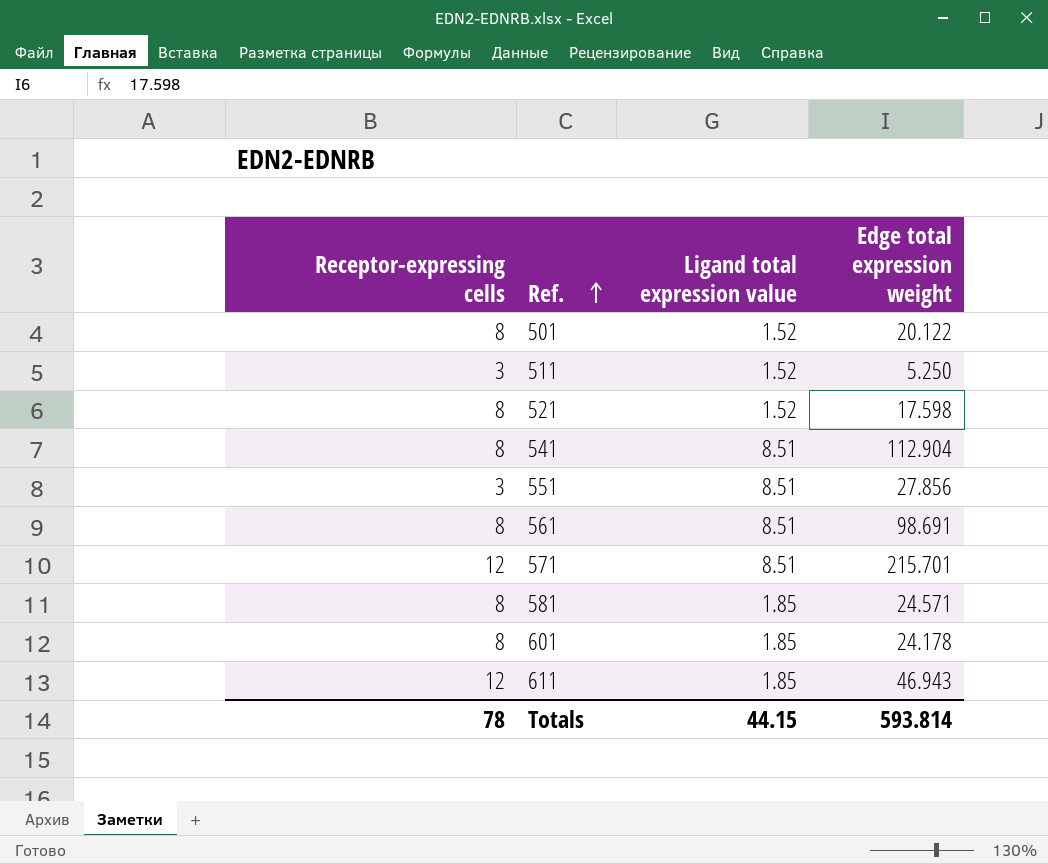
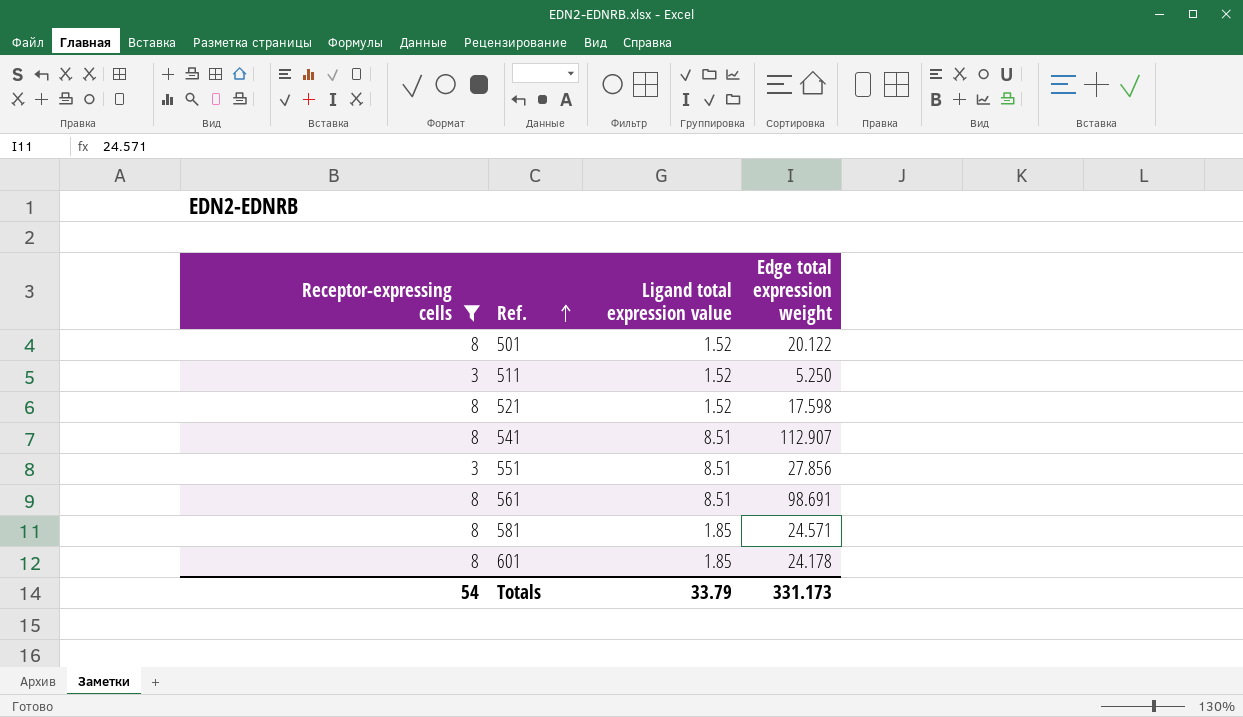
filter: none -> Receptor-expressing cells != 12
541 | Edge total expression weight: 112.904 -> 112.907
Totals | Receptor-expressing cells: 78 -> 54
Totals | Ligand total expression value: 44.15 -> 33.79
Totals | Edge total expression weight: 593.814 -> 331.173

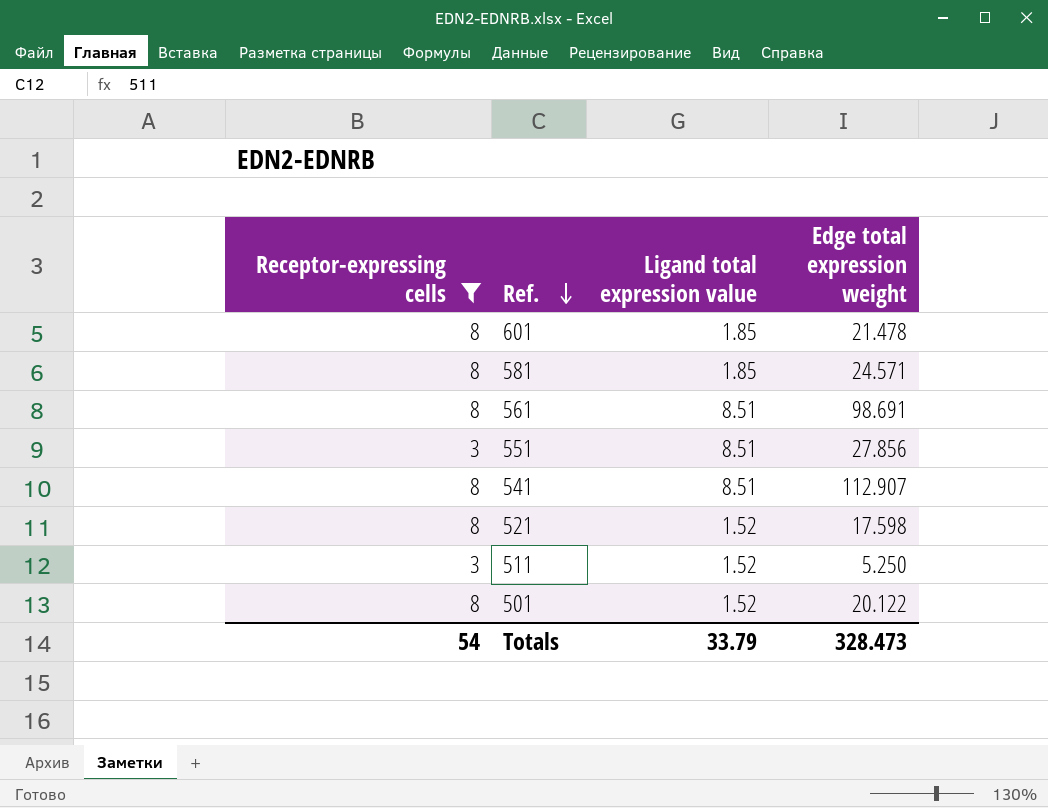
row order: Ref. ascending -> Ref. descending
601 | Edge total expression weight: 24.178 -> 21.478
Totals | Edge total expression weight: 331.173 -> 328.473

